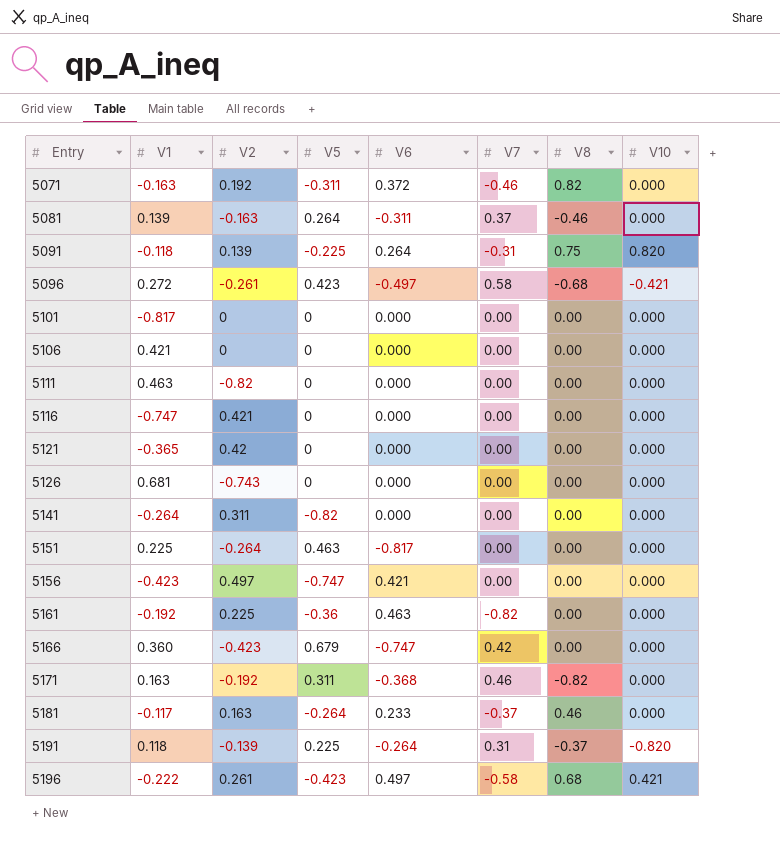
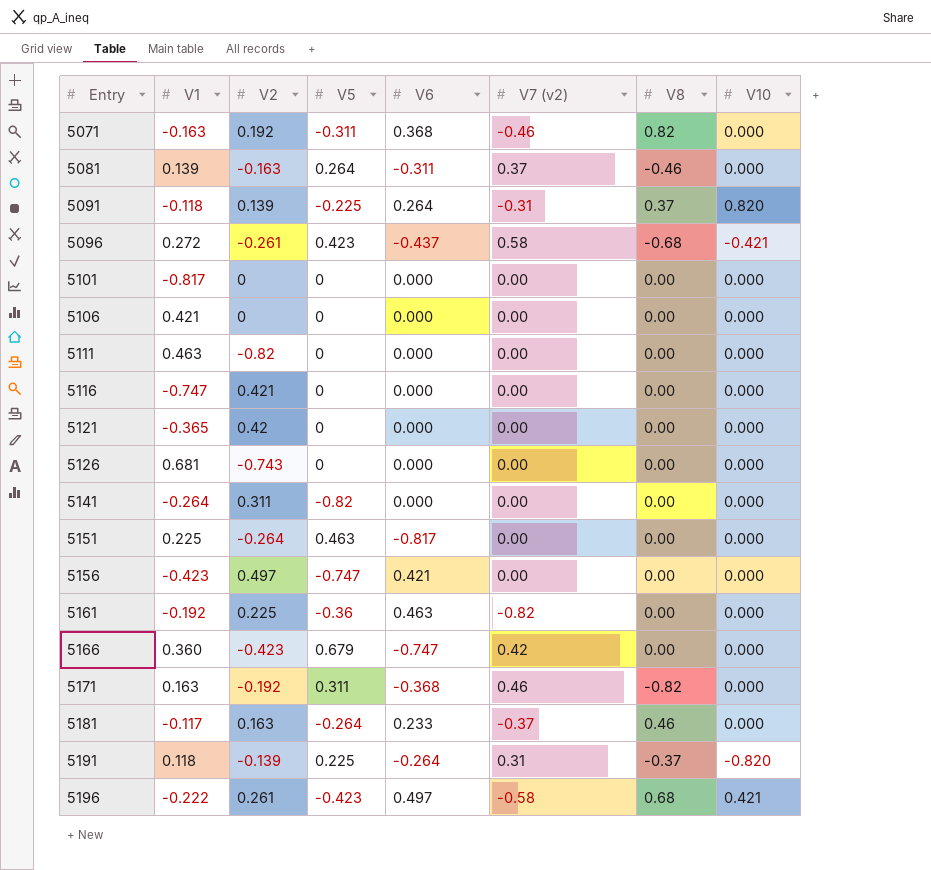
column name: V7 -> V7 (v2)
5071 | V6: 0.372 -> 0.368
5091 | V8: 0.75 -> 0.37
5096 | V6: -0.497 -> -0.437

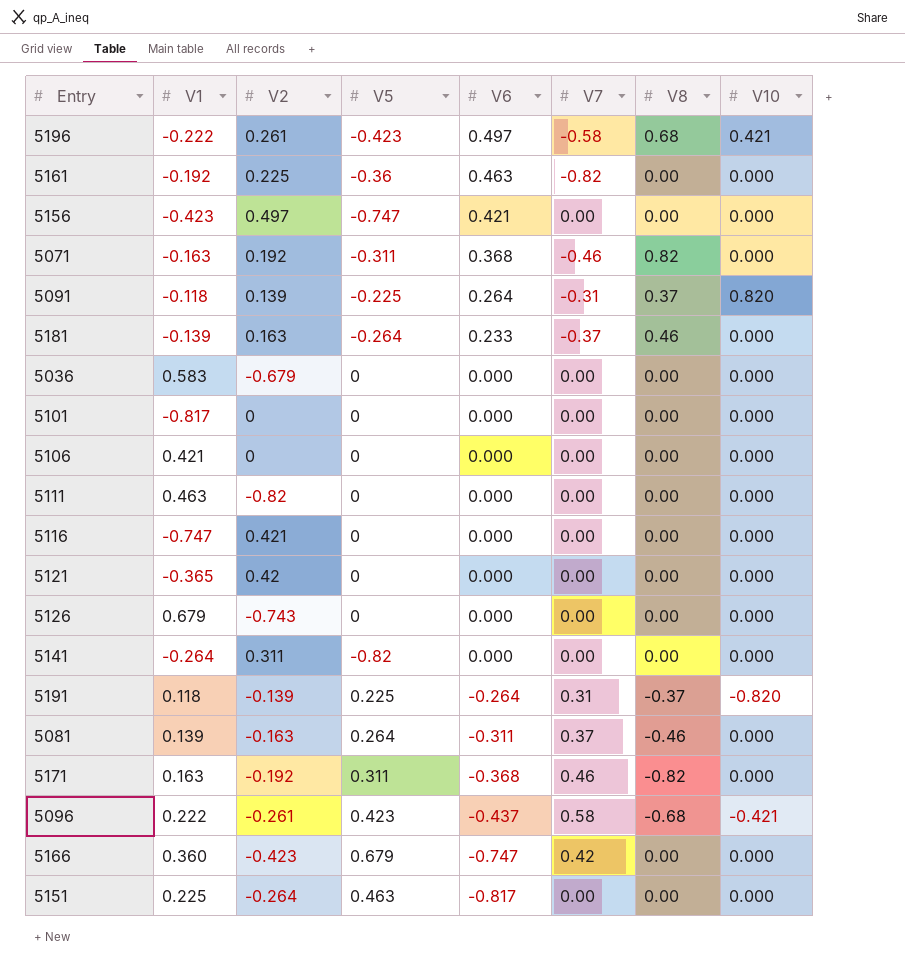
row order: Entry ascending -> V6 descending
column name: V7 (v2) -> V7
5181 | V1: -0.117 -> -0.139
row 5036: none -> 0.583 | -0.679 | 0 | 0.000 | 0.00 | 0.00 | 0.000
5126 | V1: 0.681 -> 0.679
5096 | V1: 0.272 -> 0.222

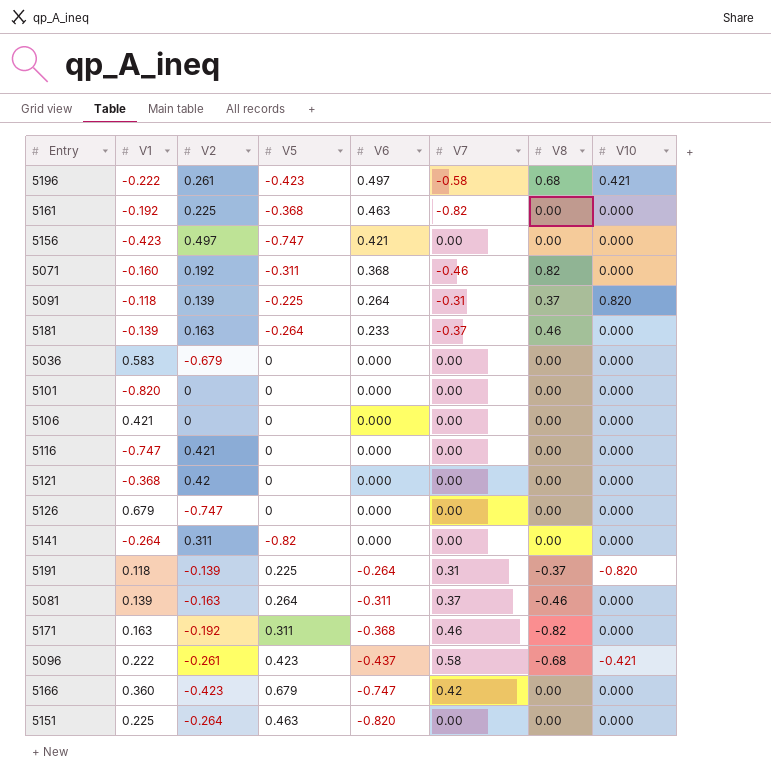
row 5111: 0.463 | -0.82 | 0 | 0.000 | 0.00 | 0.00 | 0.000 -> none
5161 | V5: -0.36 -> -0.368
5071 | V1: -0.163 -> -0.160
5101 | V1: -0.817 -> -0.820
5121 | V1: -0.365 -> -0.368
5126 | V2: -0.743 -> -0.747
5151 | V6: -0.817 -> -0.820

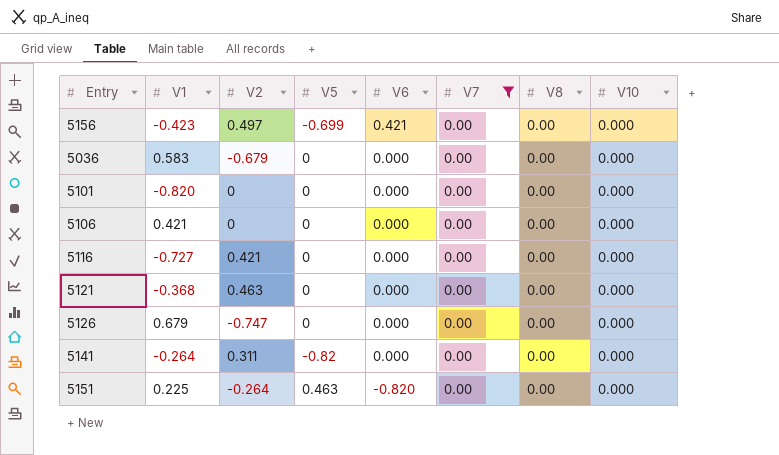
filter: none -> V7 = 0.00
5156 | V5: -0.747 -> -0.699
5116 | V1: -0.747 -> -0.727
5121 | V2: 0.42 -> 0.463

